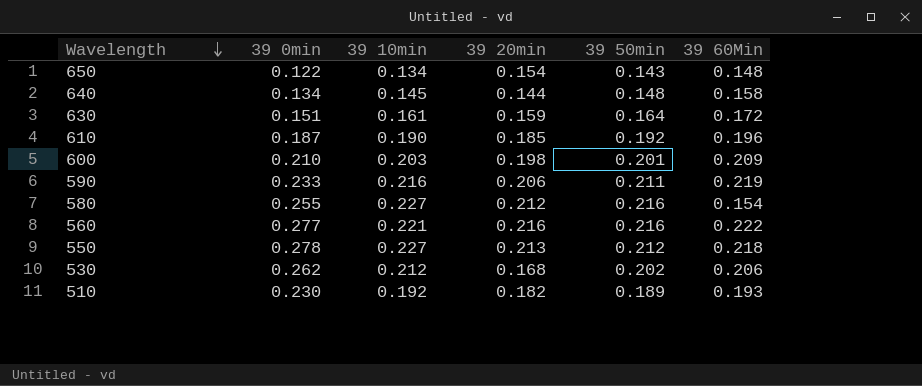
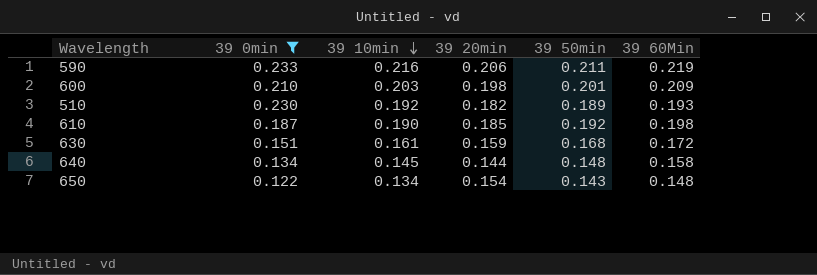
filter: none -> 39 0min <= 0.233
row order: Wavelength descending -> 39 10min descending
610 | 39 60Min: 0.196 -> 0.198
630 | 39 50min: 0.164 -> 0.168

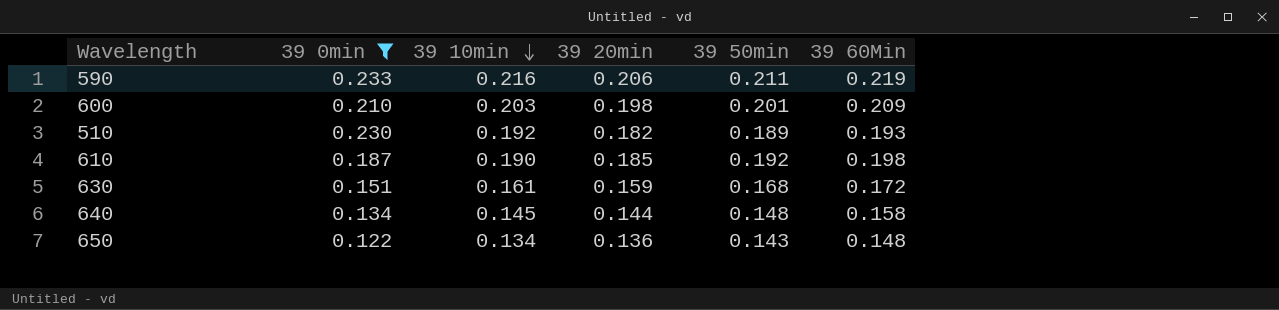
650 | 39 20min: 0.154 -> 0.136

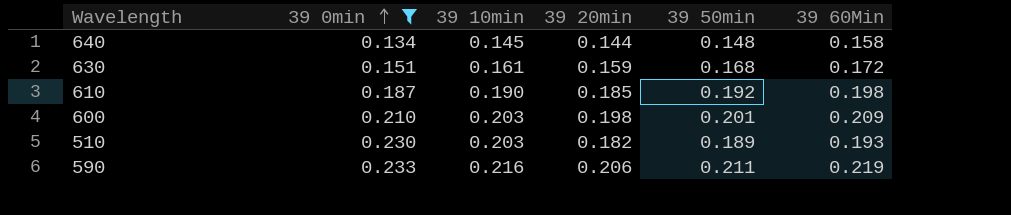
row order: 39 10min descending -> 39 0min ascending
row 650: 0.122 | 0.134 | 0.136 | 0.143 | 0.148 -> none
510 | 39 10min: 0.192 -> 0.203

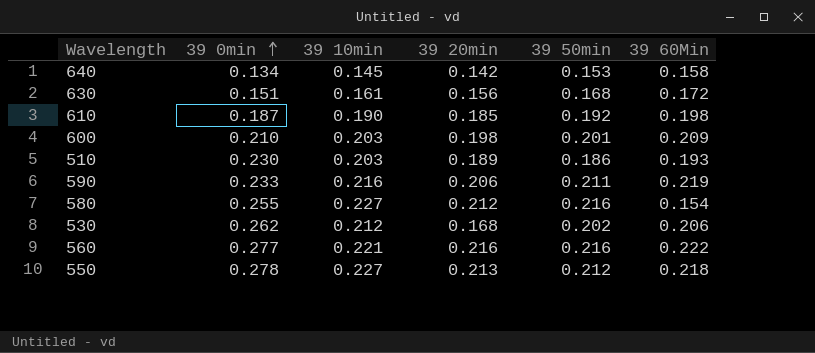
filter: 39 0min <= 0.233 -> none
640 | 39 20min: 0.144 -> 0.142
640 | 39 50min: 0.148 -> 0.153
630 | 39 20min: 0.159 -> 0.156
510 | 39 20min: 0.182 -> 0.189
510 | 39 50min: 0.189 -> 0.186

